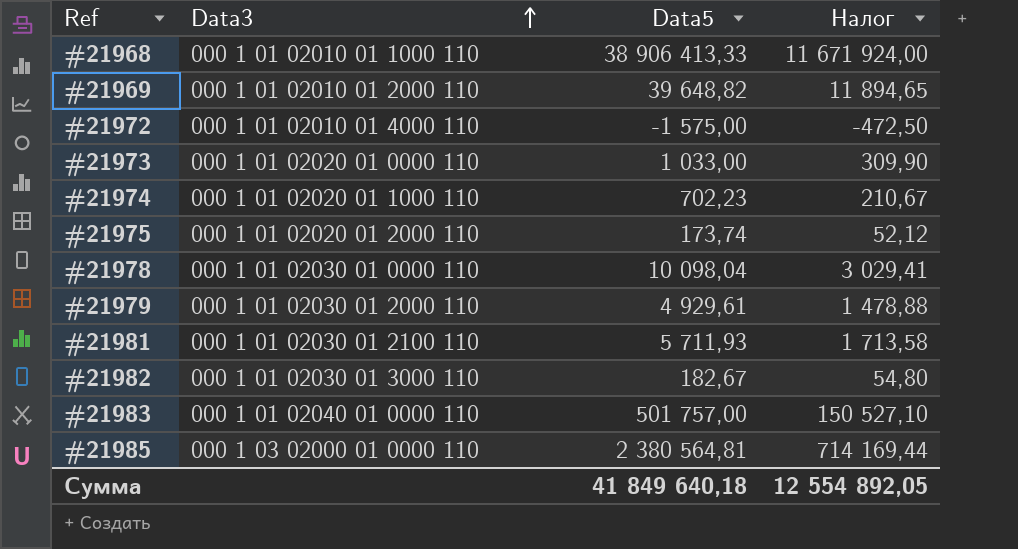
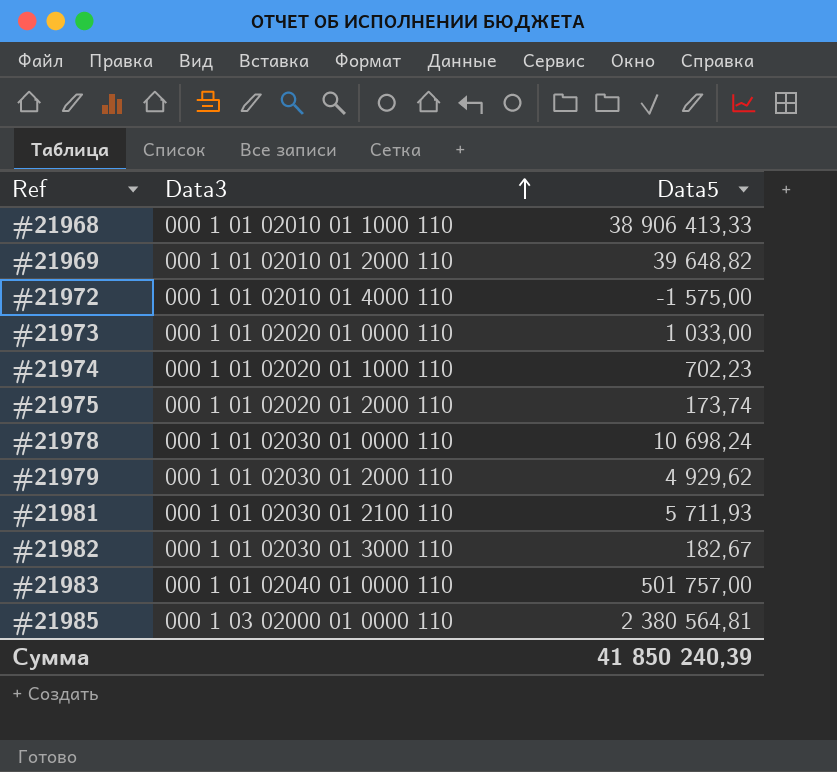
column Налог | formula: [Data5] * 0,3 -> none
#21978 | Data5: 10 098,04 -> 10 698,24
#21979 | Data5: 4 929,61 -> 4 929,62
Сумма | Data5: 41 849 640,18 -> 41 850 240,39

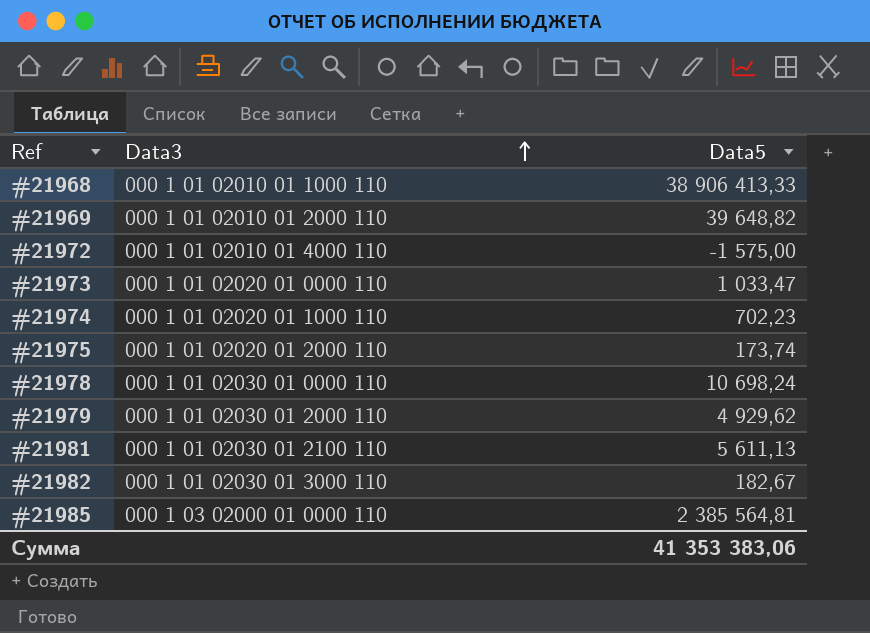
row #21983: 000 1 01 02040 01 0000 110 | 501 757,00 -> none
#21973 | Data5: 1 033,00 -> 1 033,47
#21981 | Data5: 5 711,93 -> 5 611,13
#21985 | Data5: 2 380 564,81 -> 2 385 564,81
Сумма | Data5: 41 850 240,39 -> 41 353 383,06

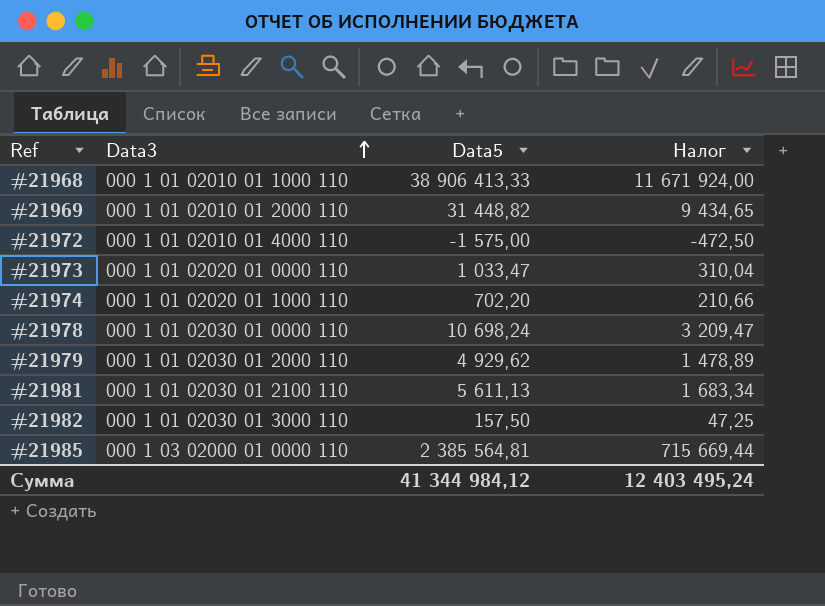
column Налог | formula: none -> [Data5] * 0,3
row #21975: 000 1 01 02020 01 2000 110 | 173,74 -> none
#21969 | Data5: 39 648,82 -> 31 448,82
#21974 | Data5: 702,23 -> 702,20
#21982 | Data5: 182,67 -> 157,50
Сумма | Data5: 41 353 383,06 -> 41 344 984,12

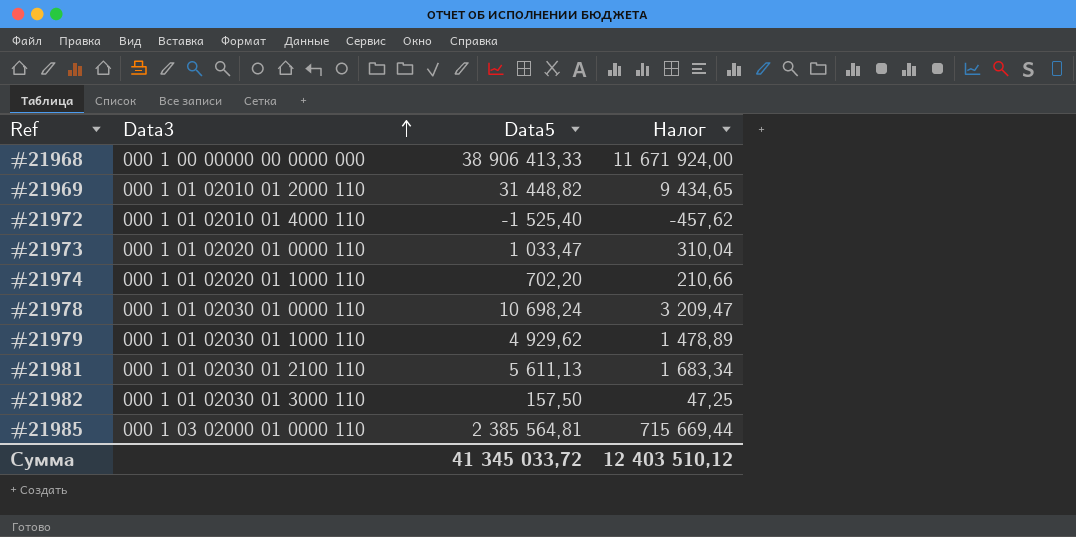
#21968 | Data3: 000 1 01 02010 01 1000 110 -> 000 1 00 00000 00 0000 000
#21972 | Data5: -1 575,00 -> -1 525,40
#21972 | Налог: -472,50 -> -457,62
#21979 | Data3: 000 1 01 02030 01 2000 110 -> 000 1 01 02030 01 1000 110
Сумма | Data5: 41 344 984,12 -> 41 345 033,72
Сумма | Налог: 12 403 495,24 -> 12 403 510,12

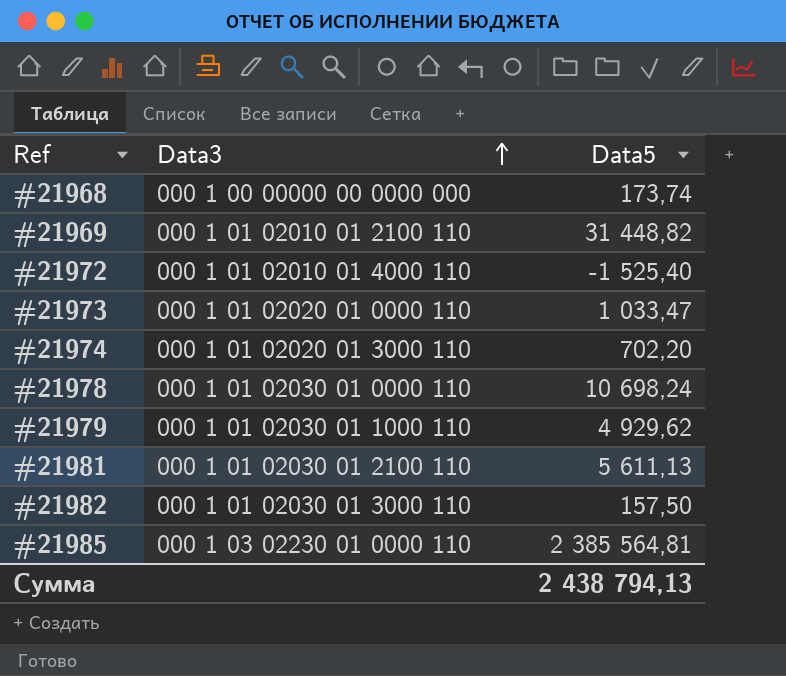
column Налог | formula: [Data5] * 0,3 -> none
#21968 | Data5: 38 906 413,33 -> 173,74
#21969 | Data3: 000 1 01 02010 01 2000 110 -> 000 1 01 02010 01 2100 110
#21974 | Data3: 000 1 01 02020 01 1000 110 -> 000 1 01 02020 01 3000 110
#21985 | Data3: 000 1 03 02000 01 0000 110 -> 000 1 03 02230 01 0000 110
Сумма | Data5: 41 345 033,72 -> 2 438 794,13

